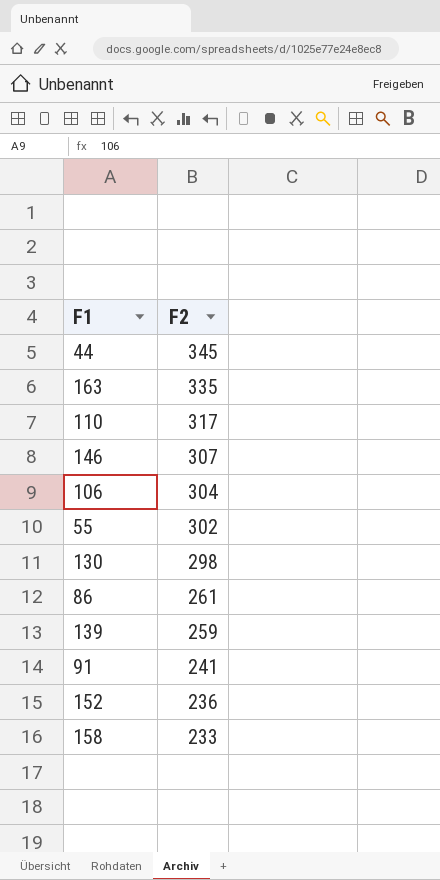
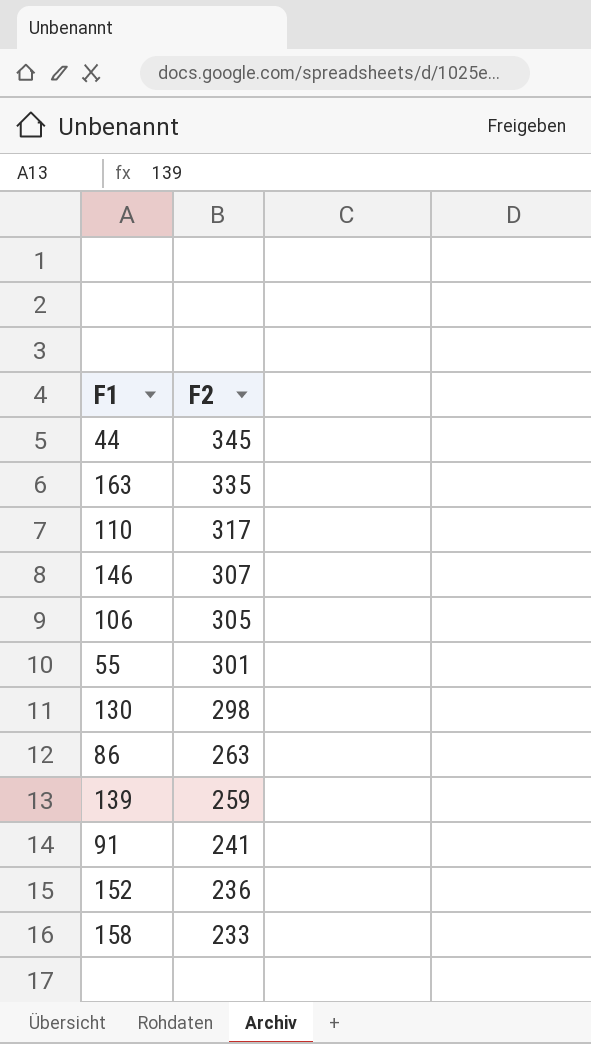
106 | F2: 304 -> 305
55 | F2: 302 -> 301
86 | F2: 261 -> 263

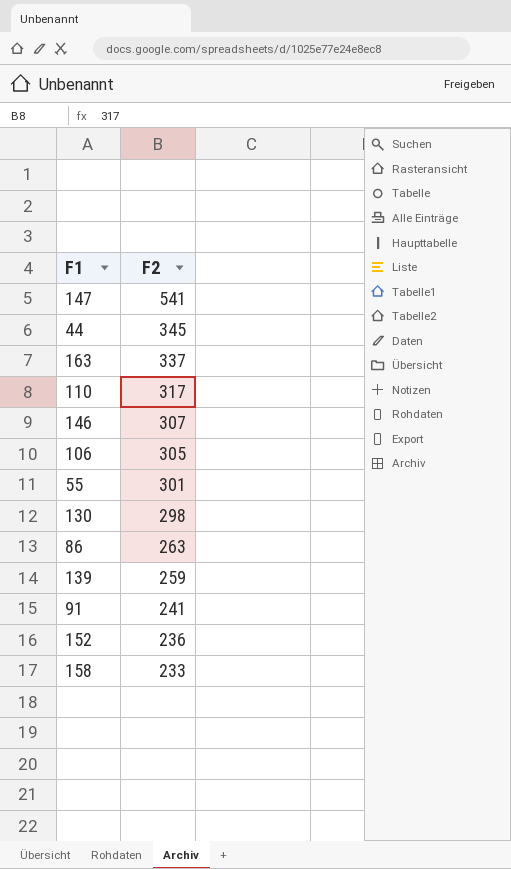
row 147: none -> 541
163 | F2: 335 -> 337

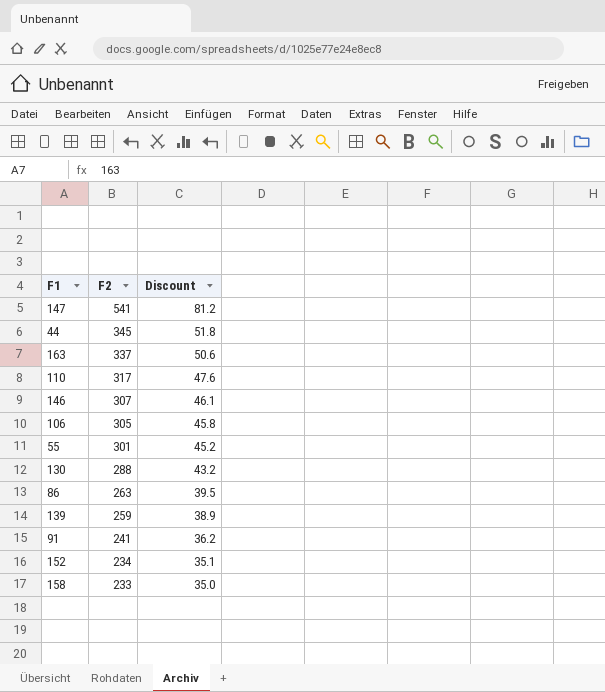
column Discount | formula: none -> [F2] * 0.15
130 | F2: 298 -> 288
152 | F2: 236 -> 234

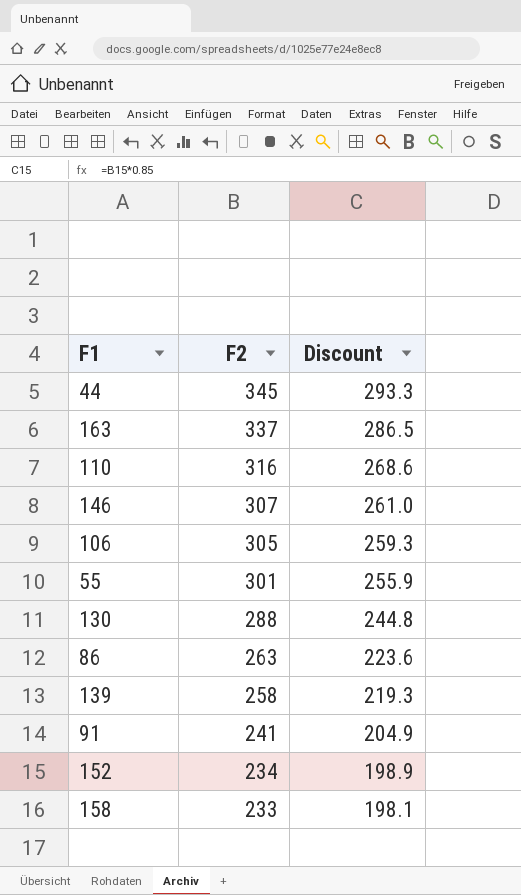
column Discount | formula: [F2] * 0.15 -> [F2] * 0.85
row 147: 541 | 81.2 -> none
110 | F2: 317 -> 316
139 | F2: 259 -> 258

